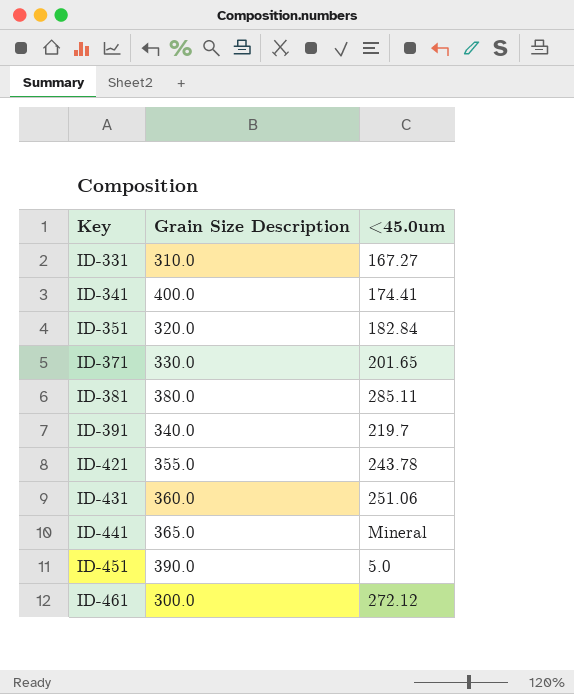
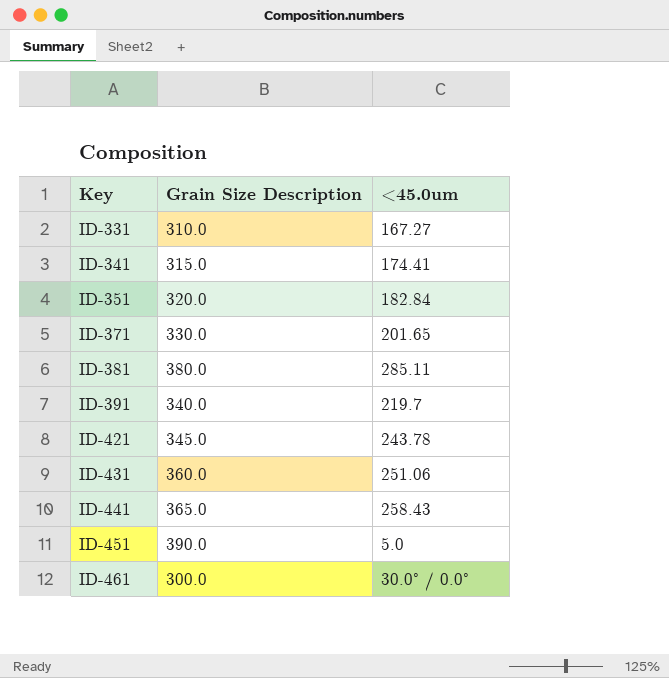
ID-341 | Grain Size Description: 400.0 -> 315.0
ID-421 | Grain Size Description: 355.0 -> 345.0
ID-441 | <45.0um: Mineral -> 258.43
ID-461 | <45.0um: 272.12 -> 30.0° / 0.0°

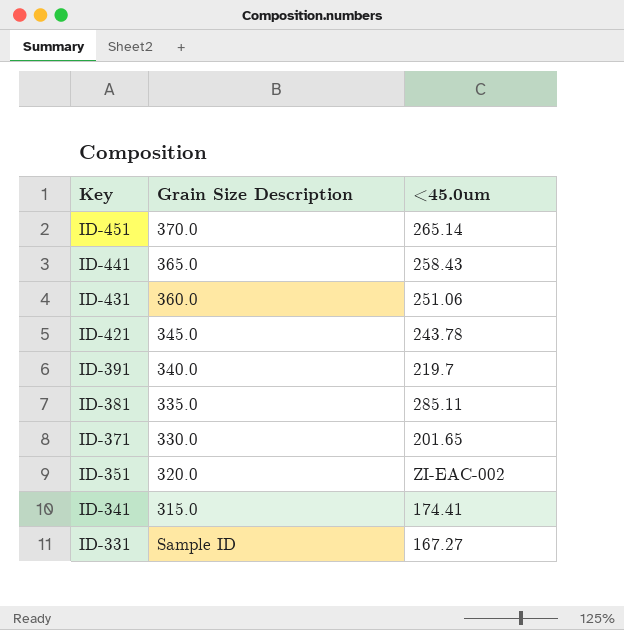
row order: Key ascending -> Key descending
row ID-461: 300.0 | 30.0° / 0.0° -> none
ID-451 | Grain Size Description: 390.0 -> 370.0
ID-451 | <45.0um: 5.0 -> 265.14
ID-381 | Grain Size Description: 380.0 -> 335.0
ID-351 | <45.0um: 182.84 -> ZI-EAC-002
ID-331 | Grain Size Description: 310.0 -> Sample ID

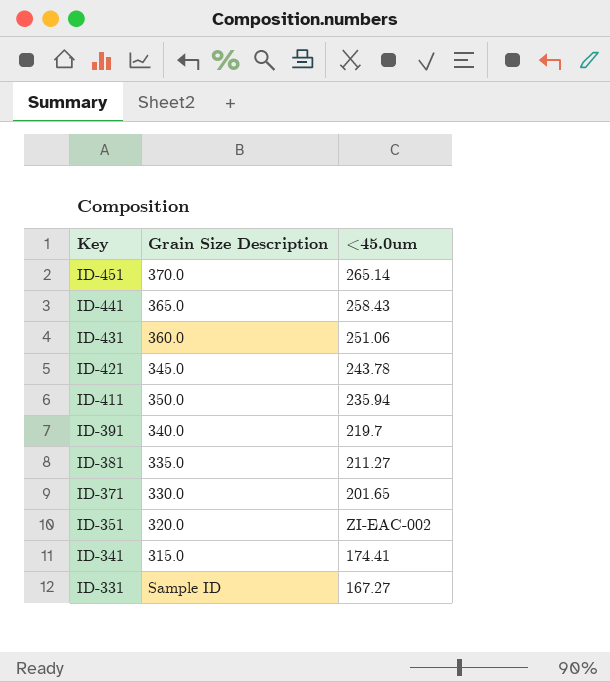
row ID-411: none -> 350.0 | 235.94
ID-381 | <45.0um: 285.11 -> 211.27

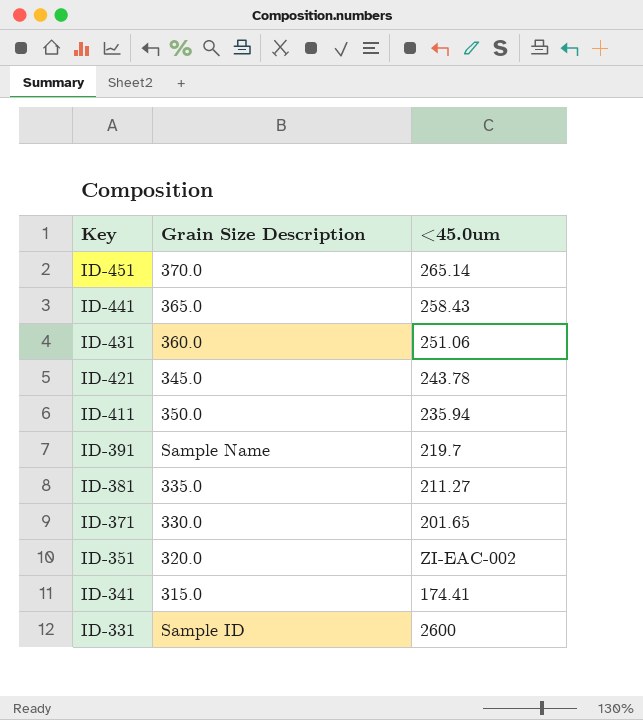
ID-391 | Grain Size Description: 340.0 -> Sample Name
ID-331 | <45.0um: 167.27 -> 2600

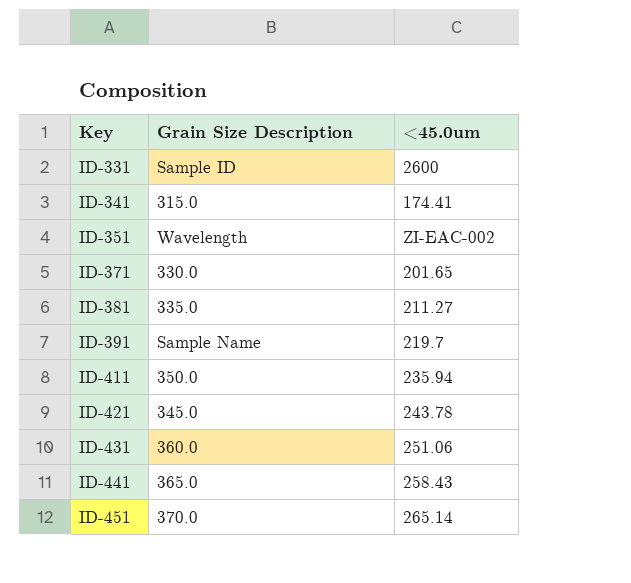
row order: Key descending -> Key ascending
ID-351 | Grain Size Description: 320.0 -> Wavelength

